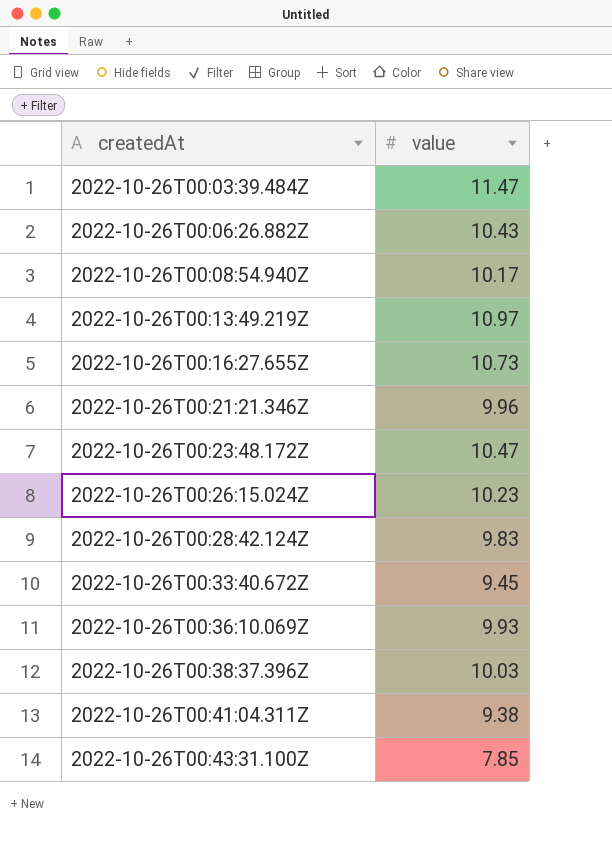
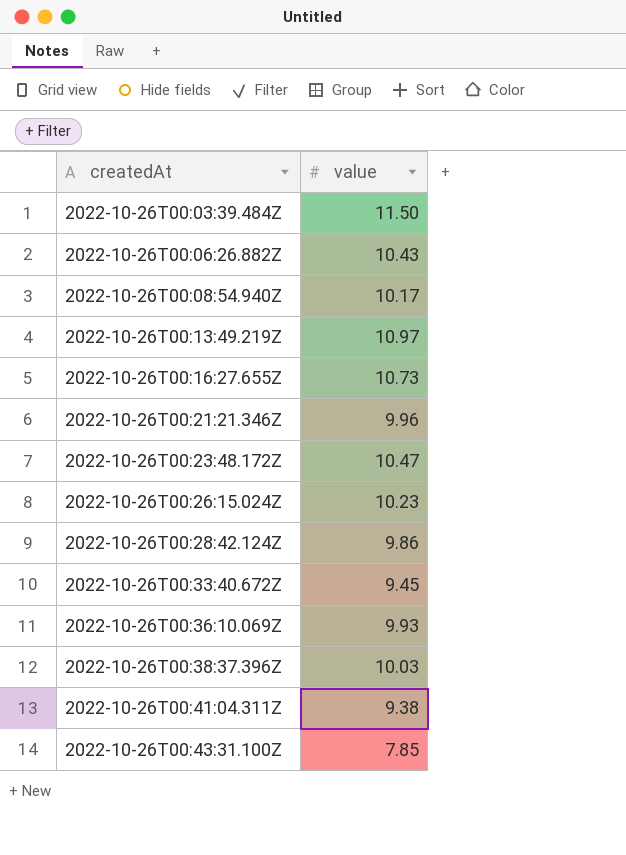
2022-10-26T00:03:39.484Z | value: 11.47 -> 11.50
2022-10-26T00:28:42.124Z | value: 9.83 -> 9.86

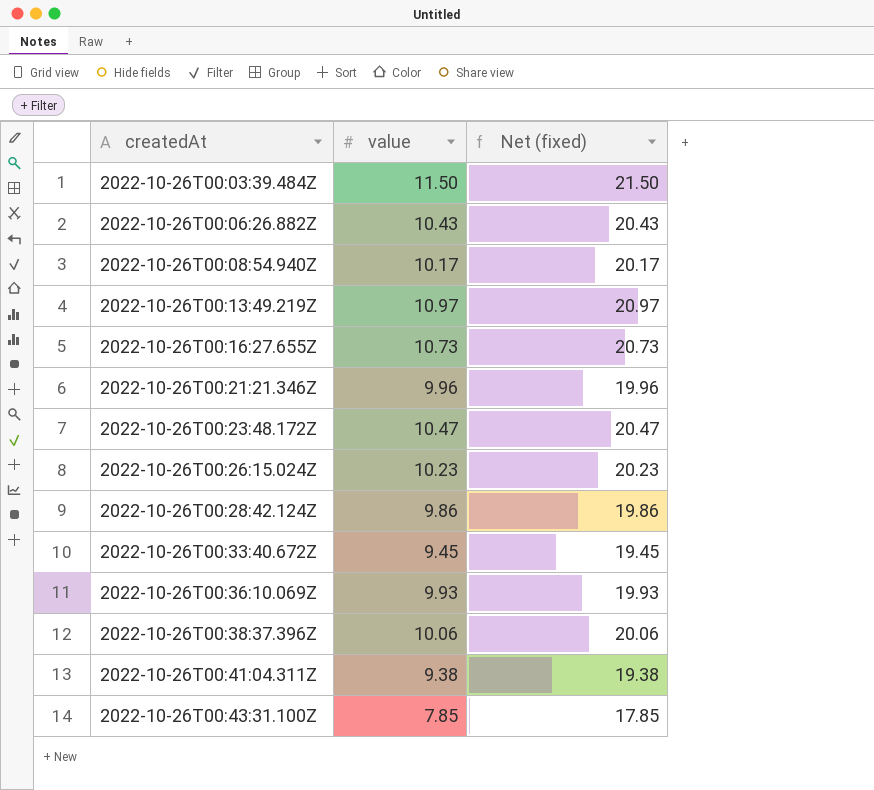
column Net (fixed) | formula: none -> [value] + 10
2022-10-26T00:38:37.396Z | value: 10.03 -> 10.06

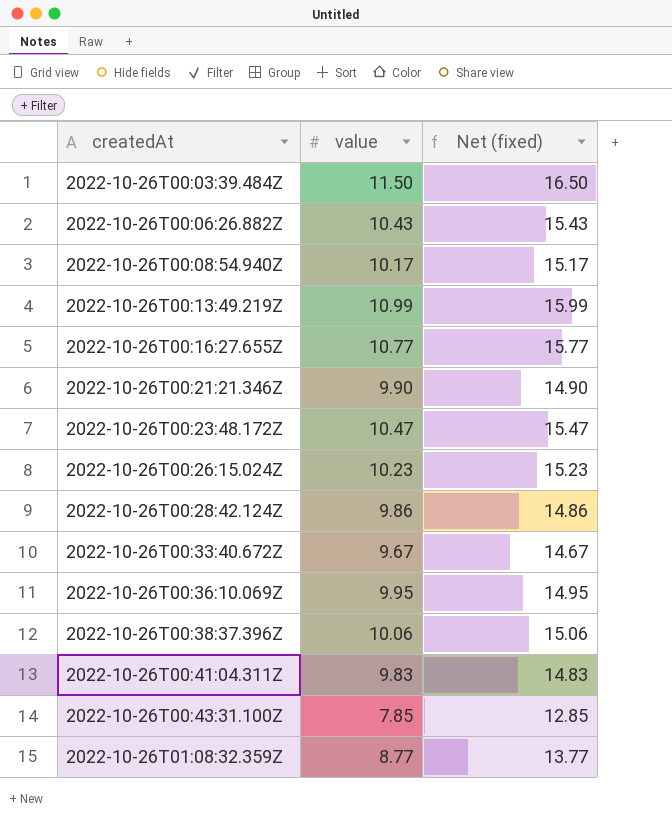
column Net (fixed) | formula: [value] + 10 -> [value] + 5
2022-10-26T00:13:49.219Z | value: 10.97 -> 10.99
2022-10-26T00:16:27.655Z | value: 10.73 -> 10.77
2022-10-26T00:21:21.346Z | value: 9.96 -> 9.90
2022-10-26T00:33:40.672Z | value: 9.45 -> 9.67
2022-10-26T00:36:10.069Z | value: 9.93 -> 9.95
2022-10-26T00:41:04.311Z | value: 9.38 -> 9.83
row 2022-10-26T01:08:32.359Z: none -> 8.77 | 13.77

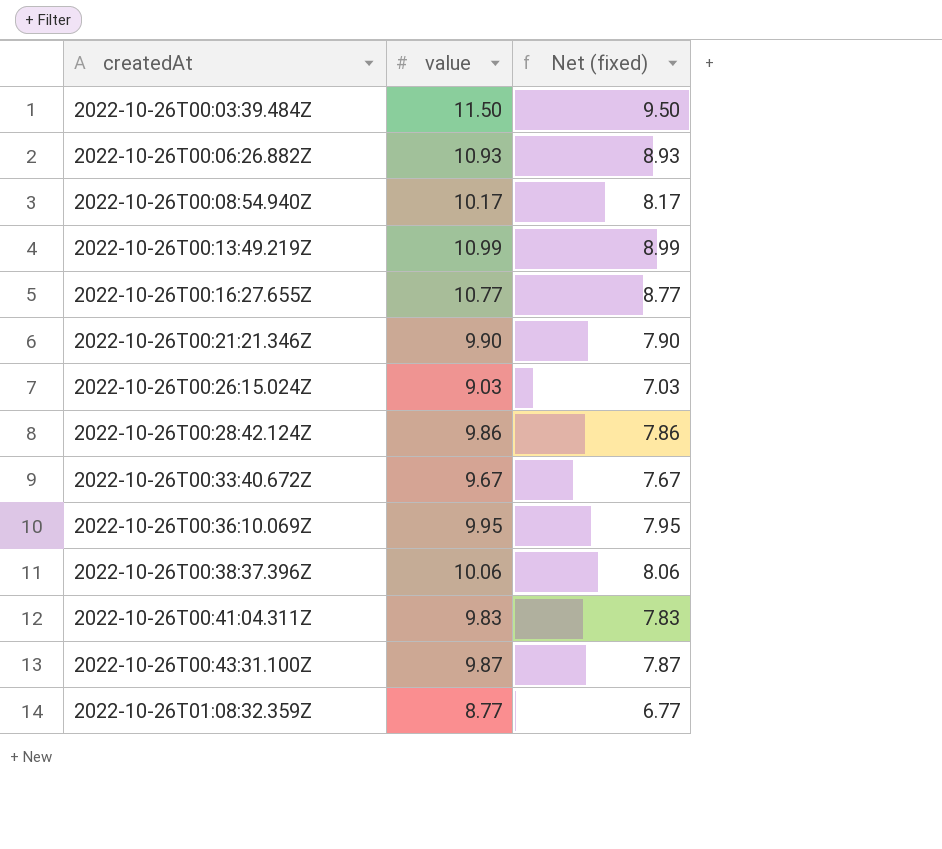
column Net (fixed) | formula: [value] + 5 -> [value] - 2
row 2022-10-26T00:23:48.172Z: 10.47 | 15.47 -> none
2022-10-26T00:06:26.882Z | value: 10.43 -> 10.93
2022-10-26T00:26:15.024Z | value: 10.23 -> 9.03
2022-10-26T00:43:31.100Z | value: 7.85 -> 9.87

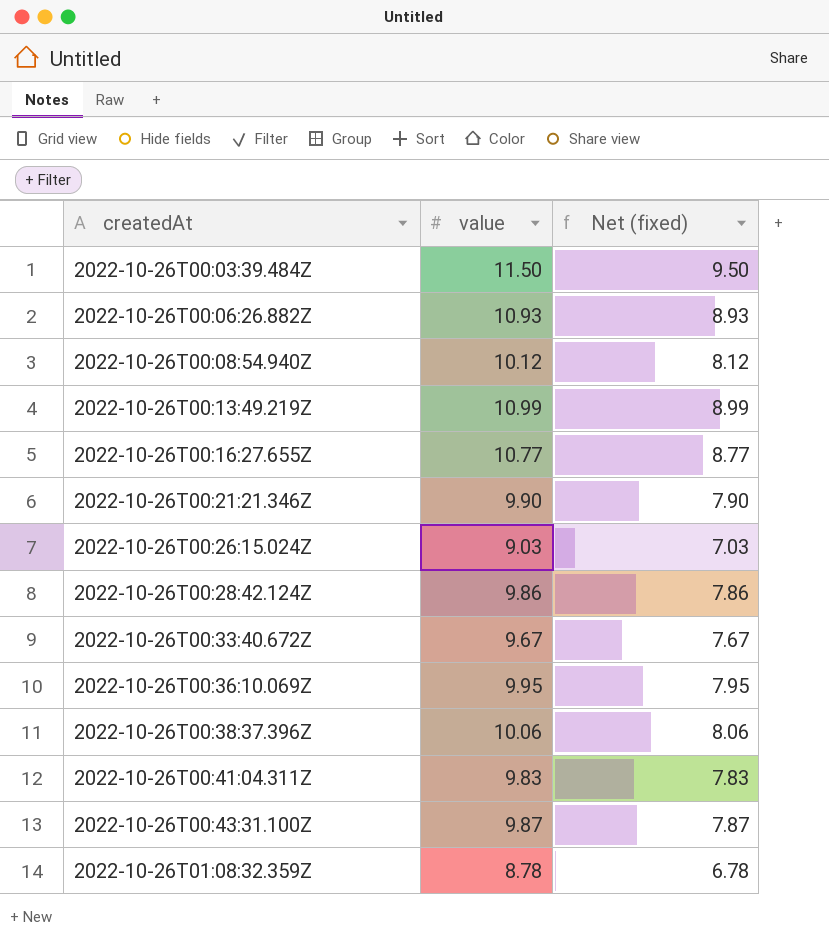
2022-10-26T00:08:54.940Z | value: 10.17 -> 10.12
2022-10-26T00:08:54.940Z | Net (fixed): 8.17 -> 8.12
2022-10-26T01:08:32.359Z | value: 8.77 -> 8.78
2022-10-26T01:08:32.359Z | Net (fixed): 6.77 -> 6.78

